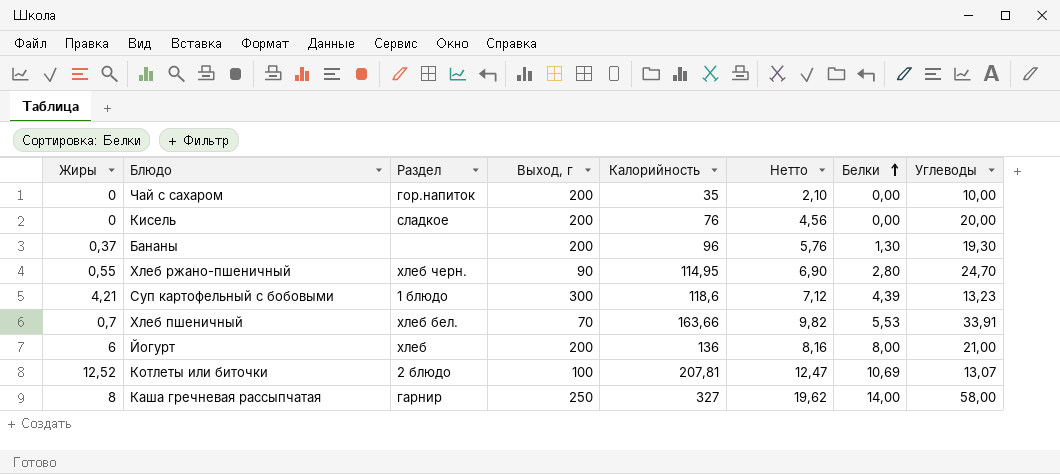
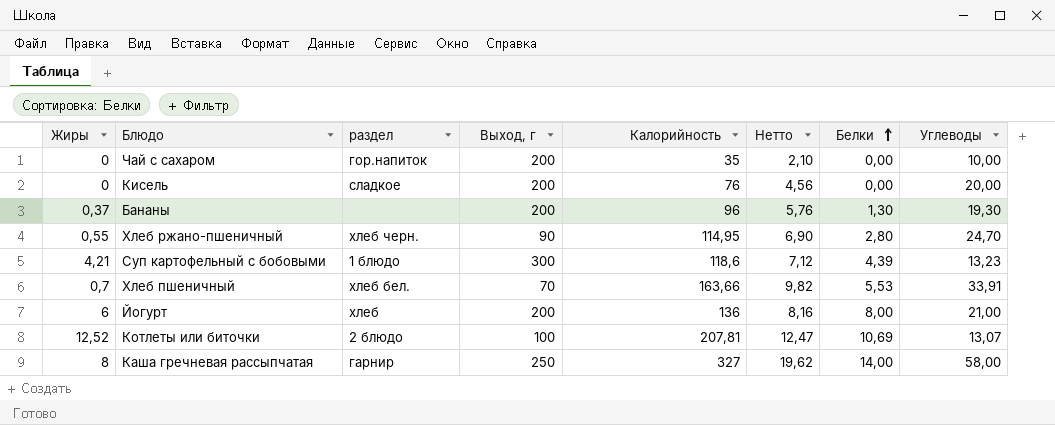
column name: Раздел -> раздел

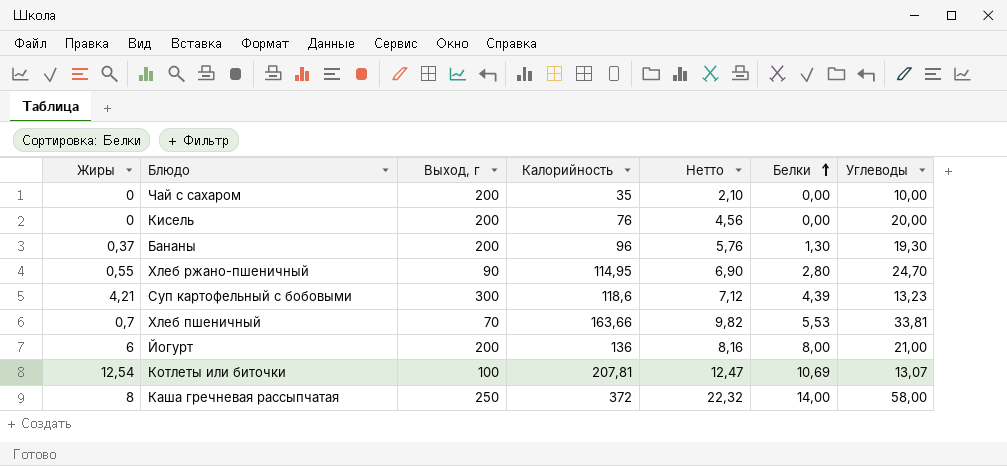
column раздел | position: 3 -> none
Хлеб пшеничный | Углеводы: 33,91 -> 33,81
Котлеты или биточки | Жиры: 12,52 -> 12,54
Каша гречневая рассыпчатая | Калорийность: 327 -> 372
Каша гречневая рассыпчатая | Нетто: 19,62 -> 22,32

